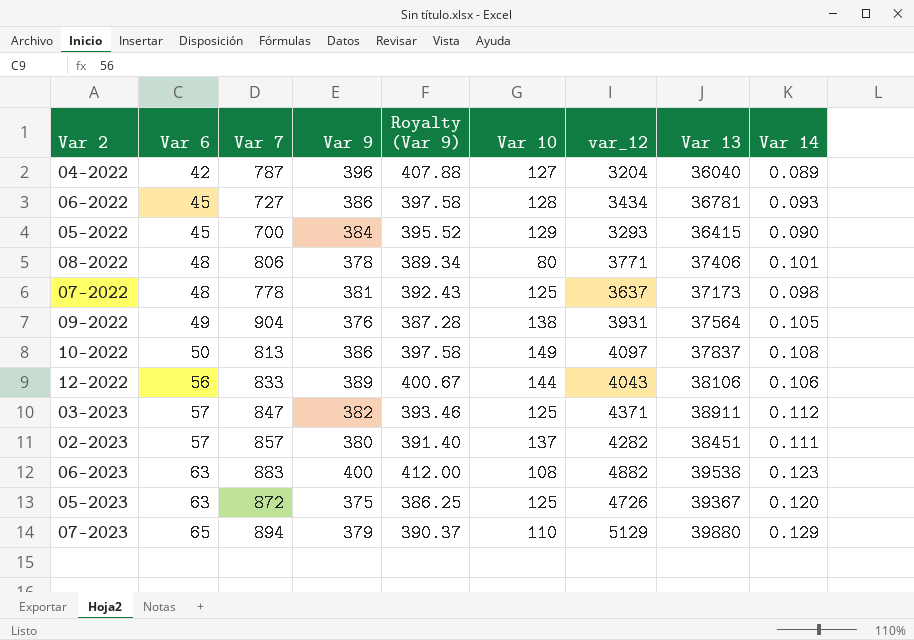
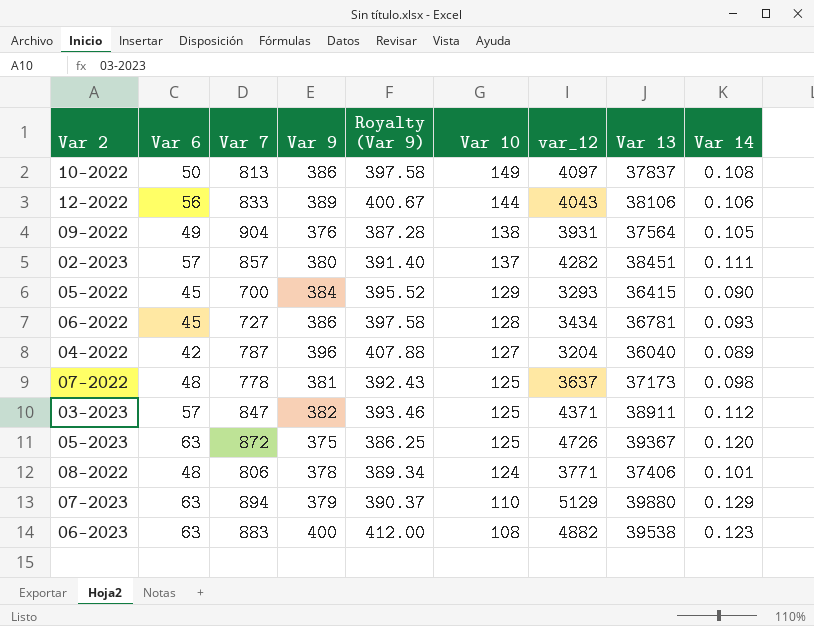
row order: Var 6 ascending -> Var 10 descending
08-2022 | Var 10: 80 -> 124
07-2023 | Var 6: 65 -> 63

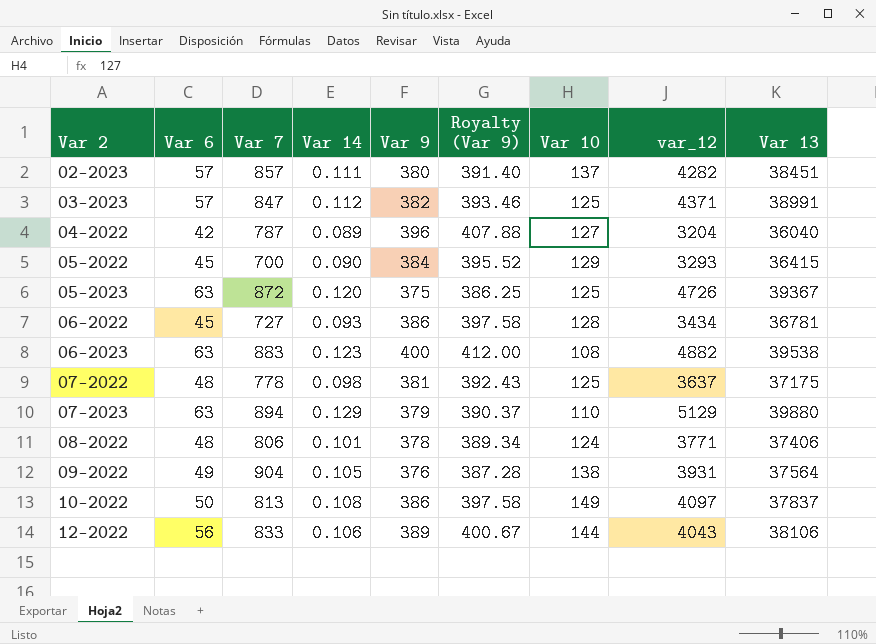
row order: Var 10 descending -> Var 2 ascending
column Var 14 | position: 9 -> 4
03-2023 | Var 13: 38911 -> 38991
07-2022 | Var 13: 37173 -> 37175

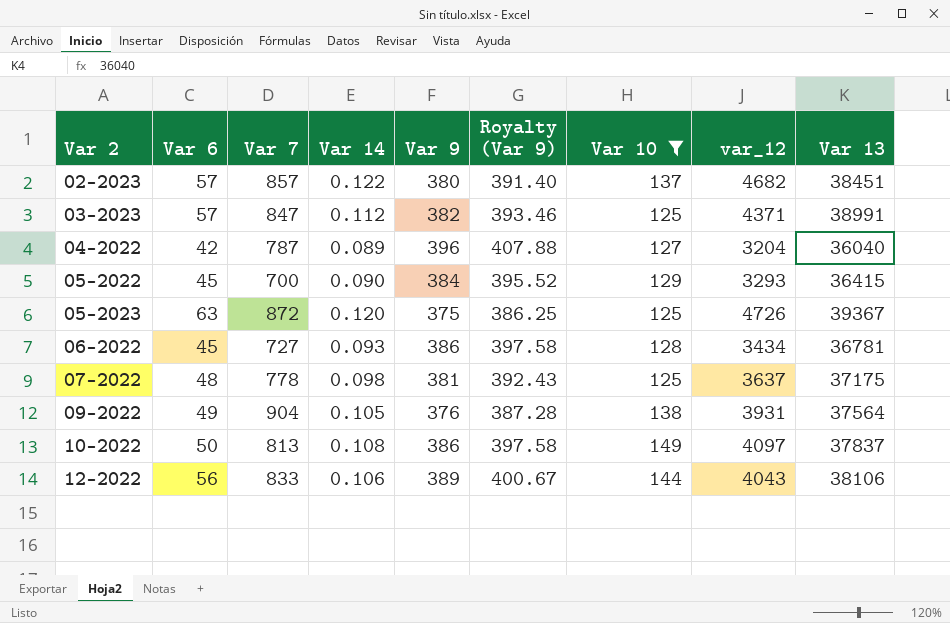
filter: none -> Var 10 >= 125
02-2023 | Var 14: 0.111 -> 0.122
02-2023 | var_12: 4282 -> 4682

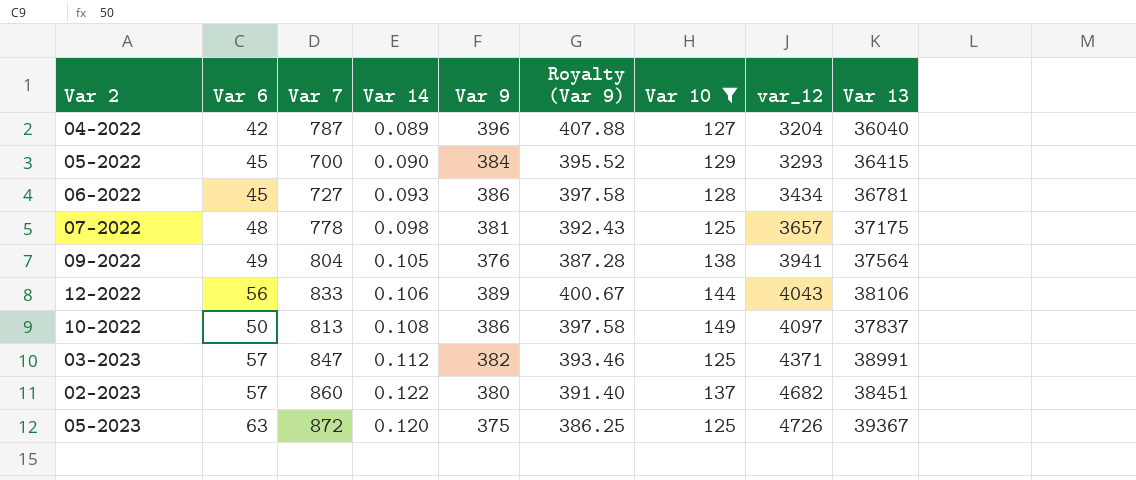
row order: Var 2 ascending -> var_12 ascending
07-2022 | var_12: 3637 -> 3657
09-2022 | Var 7: 904 -> 804
09-2022 | var_12: 3931 -> 3941
02-2023 | Var 7: 857 -> 860

